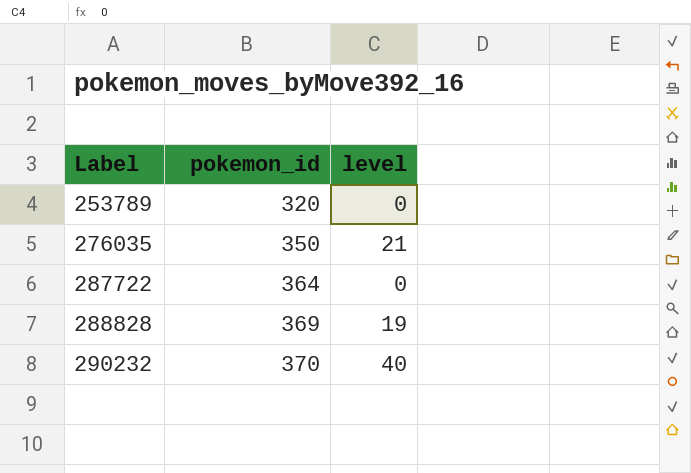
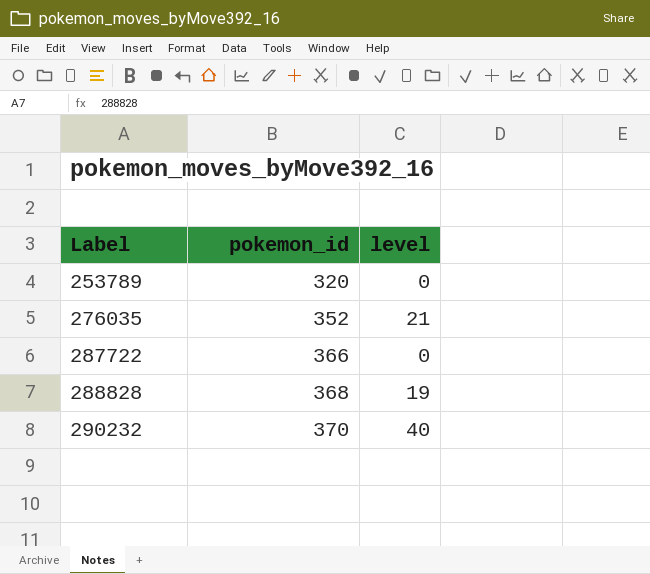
276035 | pokemon_id: 350 -> 352
287722 | pokemon_id: 364 -> 366
288828 | pokemon_id: 369 -> 368

